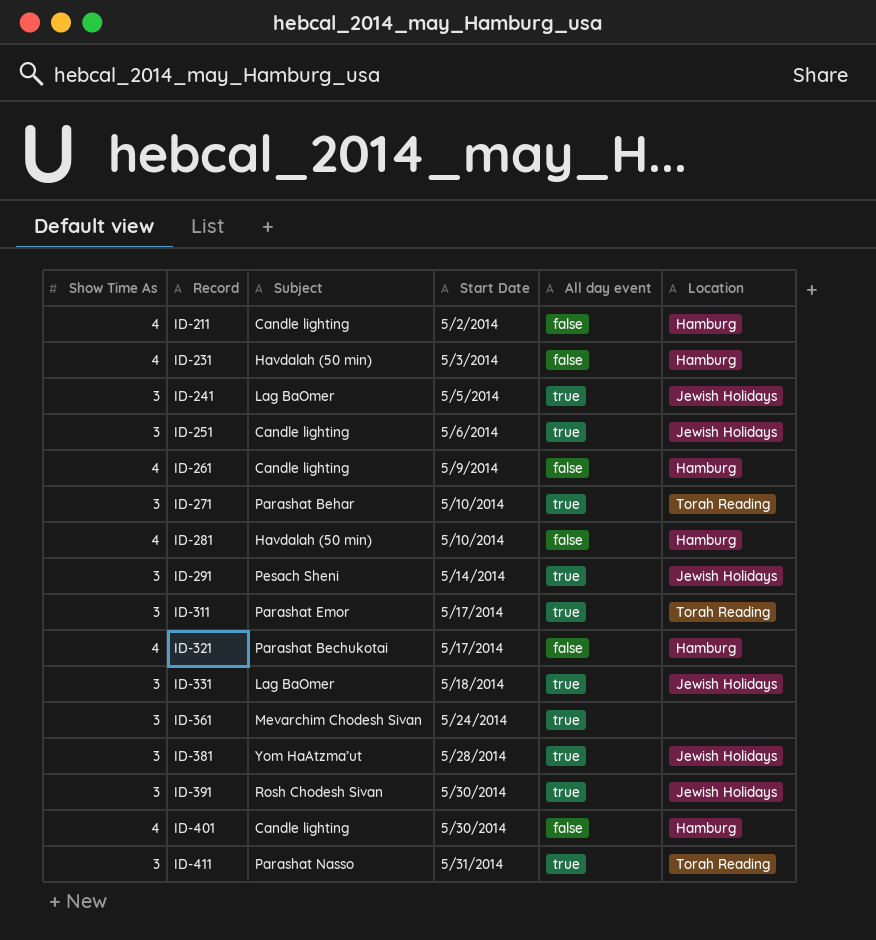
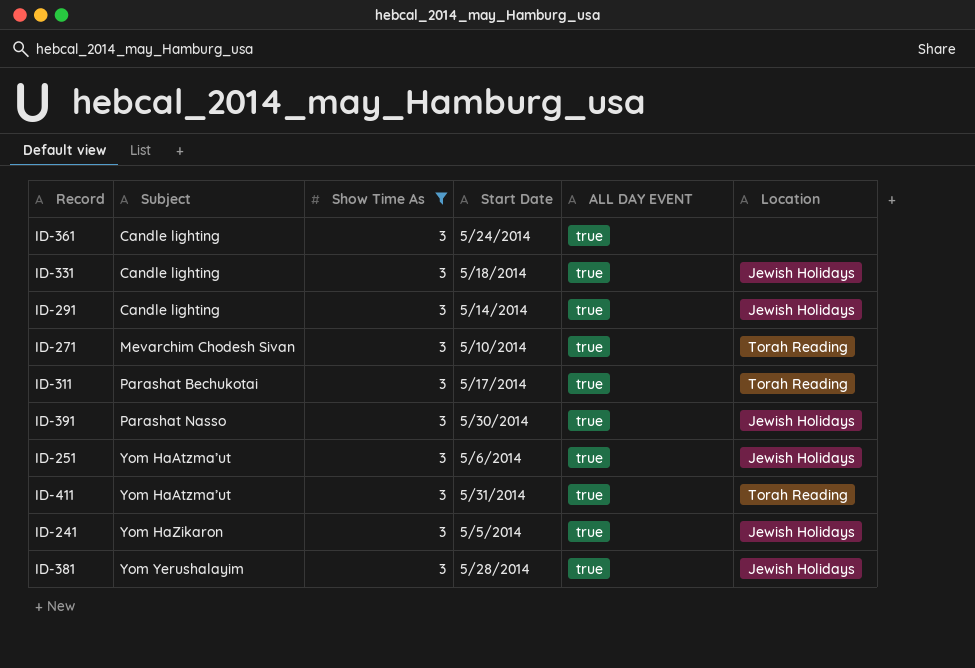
filter: none -> Show Time As = 3
row order: Record ascending -> Subject ascending
column Show Time As | position: 1 -> 3
column name: All day event -> ALL DAY EVENT
ID-361 | Subject: Mevarchim Chodesh Sivan -> Candle lighting
ID-331 | Subject: Lag BaOmer -> Candle lighting
ID-291 | Subject: Pesach Sheni -> Candle lighting
ID-271 | Subject: Parashat Behar -> Mevarchim Chodesh Sivan
ID-311 | Subject: Parashat Emor -> Parashat Bechukotai
ID-391 | Subject: Rosh Chodesh Sivan -> Parashat Nasso
ID-251 | Subject: Candle lighting -> Yom HaAtzma’ut
ID-411 | Subject: Parashat Nasso -> Yom HaAtzma’ut
ID-241 | Subject: Lag BaOmer -> Yom HaZikaron
ID-381 | Subject: Yom HaAtzma’ut -> Yom Yerushalayim

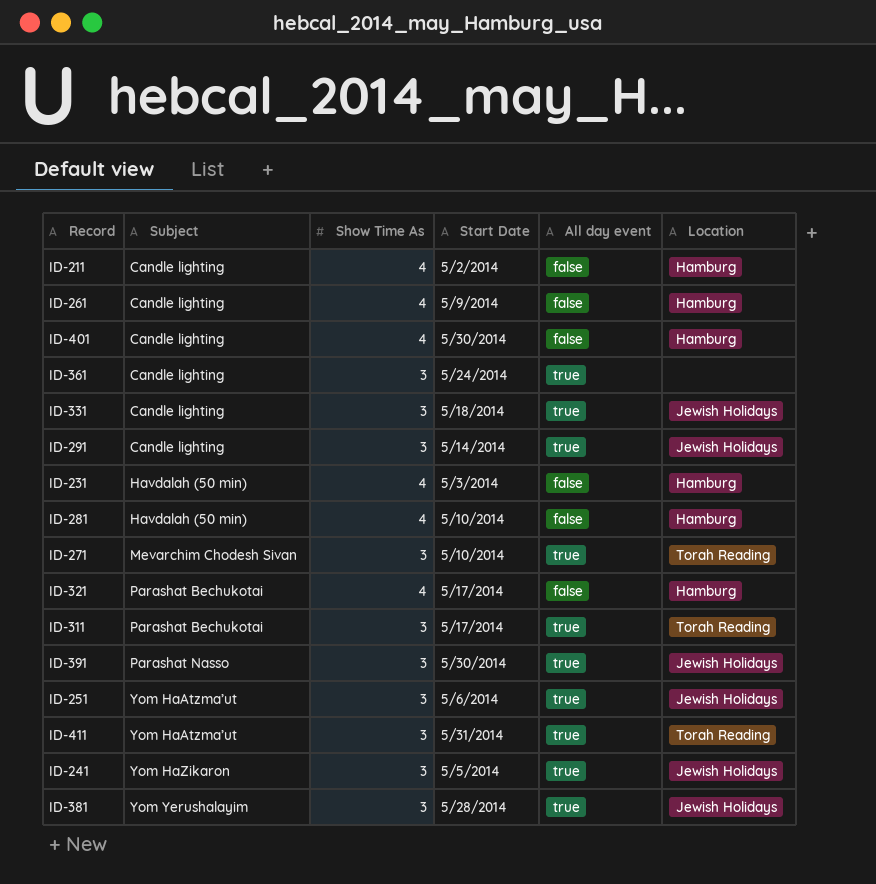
filter: Show Time As = 3 -> none
column name: ALL DAY EVENT -> All day event

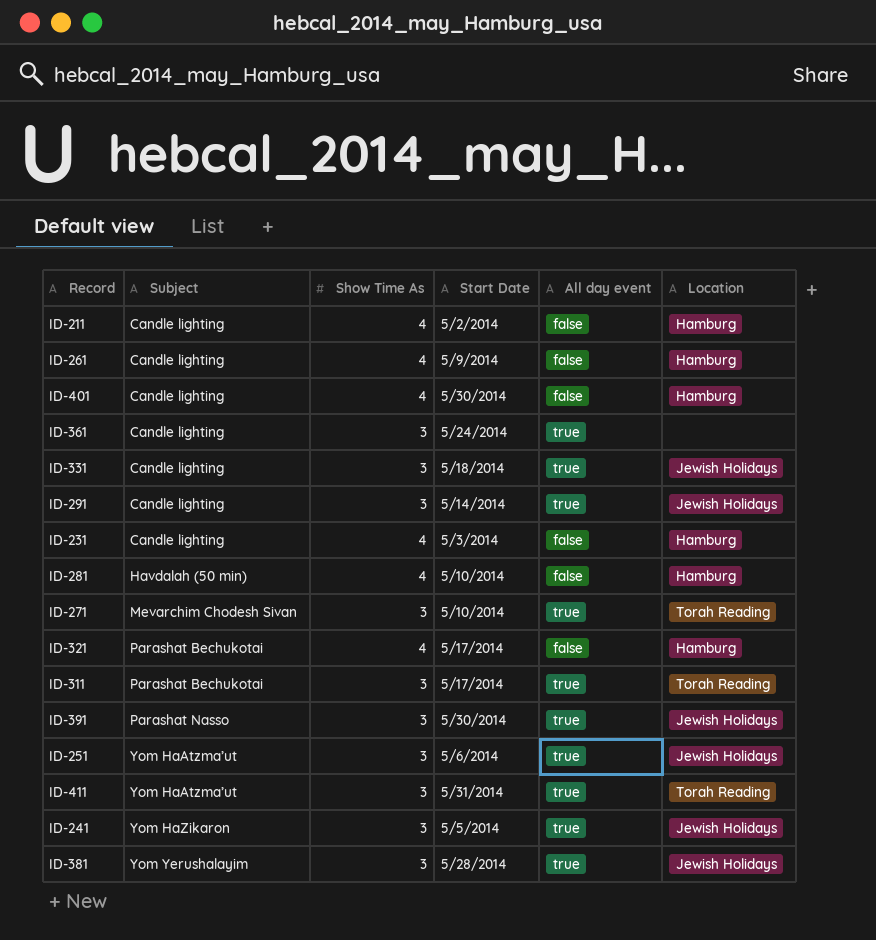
ID-231 | Subject: Havdalah (50 min) -> Candle lighting

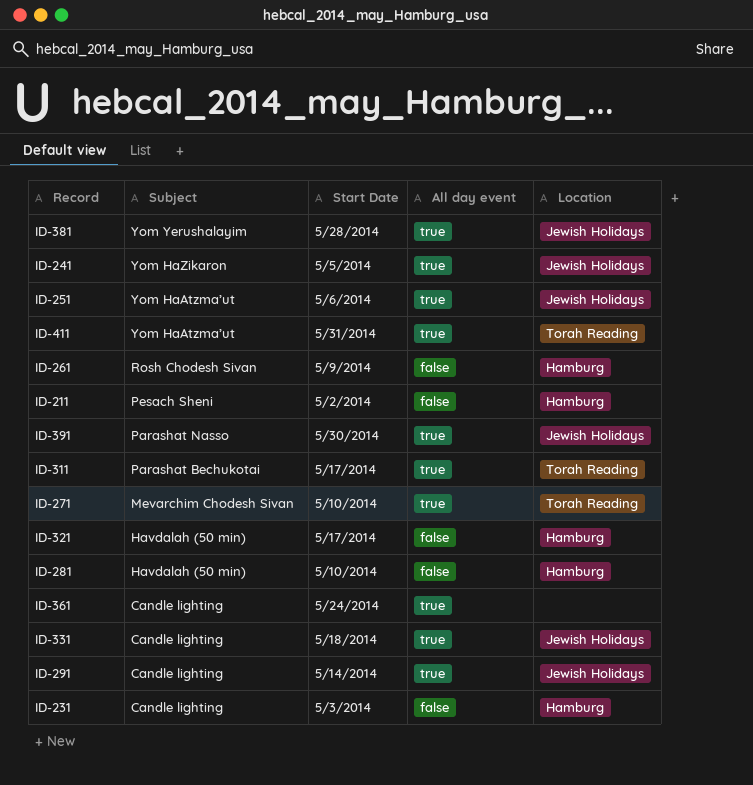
row order: Subject ascending -> Subject descending
column Show Time As | position: 3 -> none
row ID-401: Candle lighting | 4 | 5/30/2014 | false | Hamburg -> none
ID-261 | Subject: Candle lighting -> Rosh Chodesh Sivan
ID-211 | Subject: Candle lighting -> Pesach Sheni
ID-321 | Subject: Parashat Bechukotai -> Havdalah (50 min)

